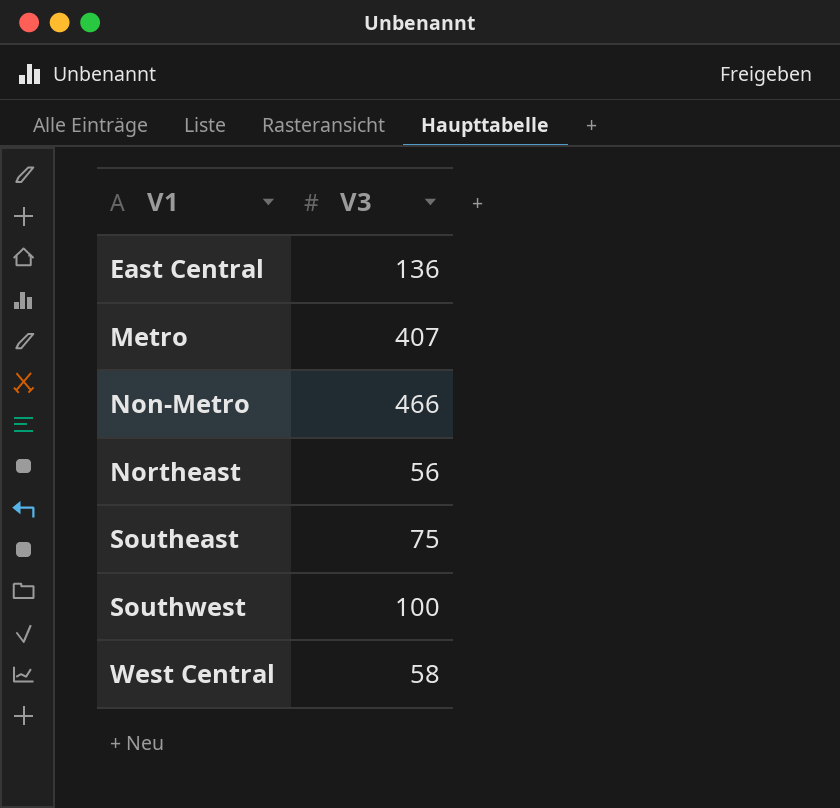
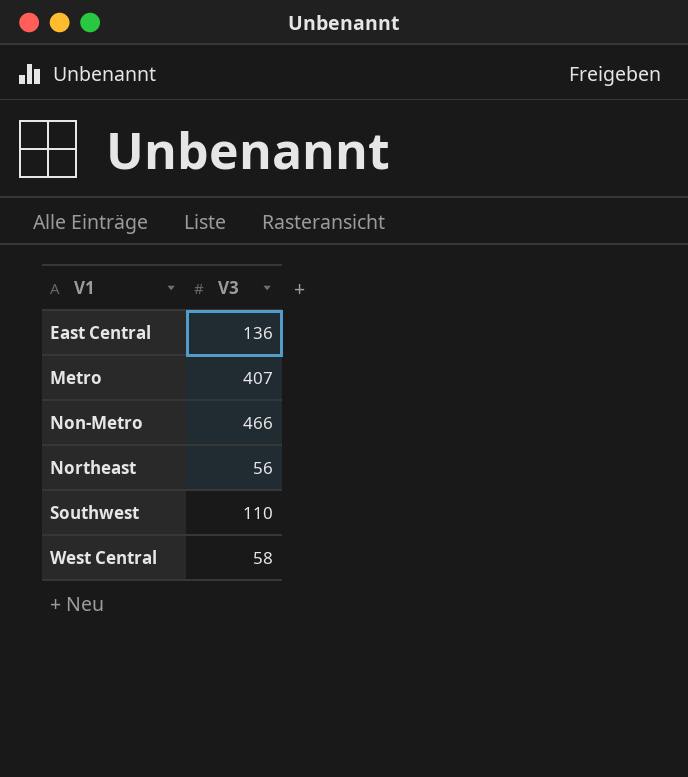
row Southeast: 75 -> none
Southwest | V3: 100 -> 110

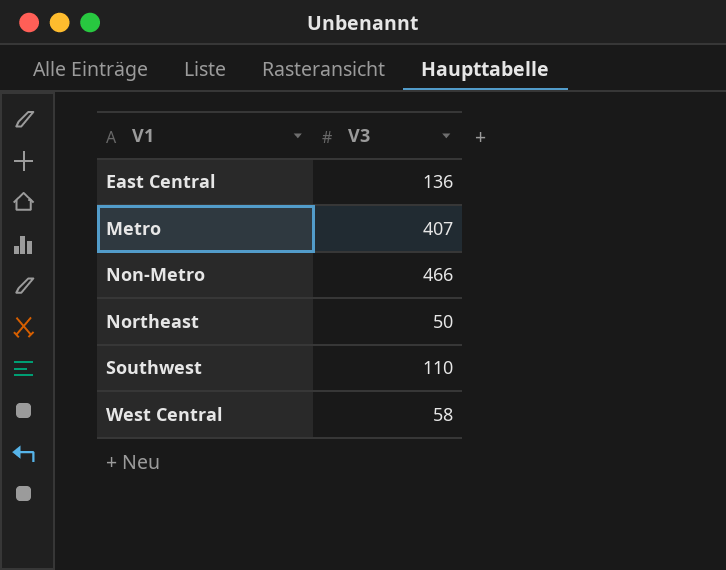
Northeast | V3: 56 -> 50

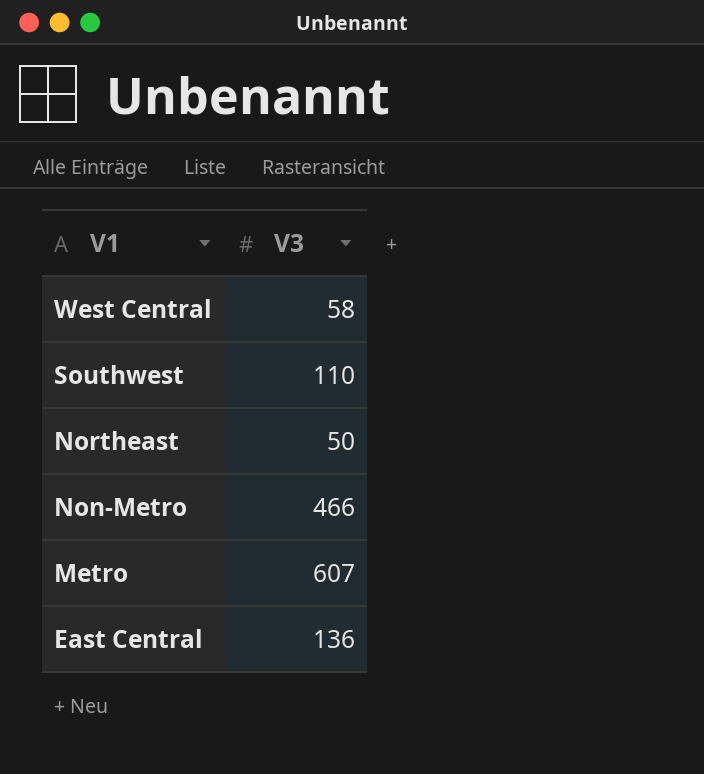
row order: V1 ascending -> V1 descending
Metro | V3: 407 -> 607

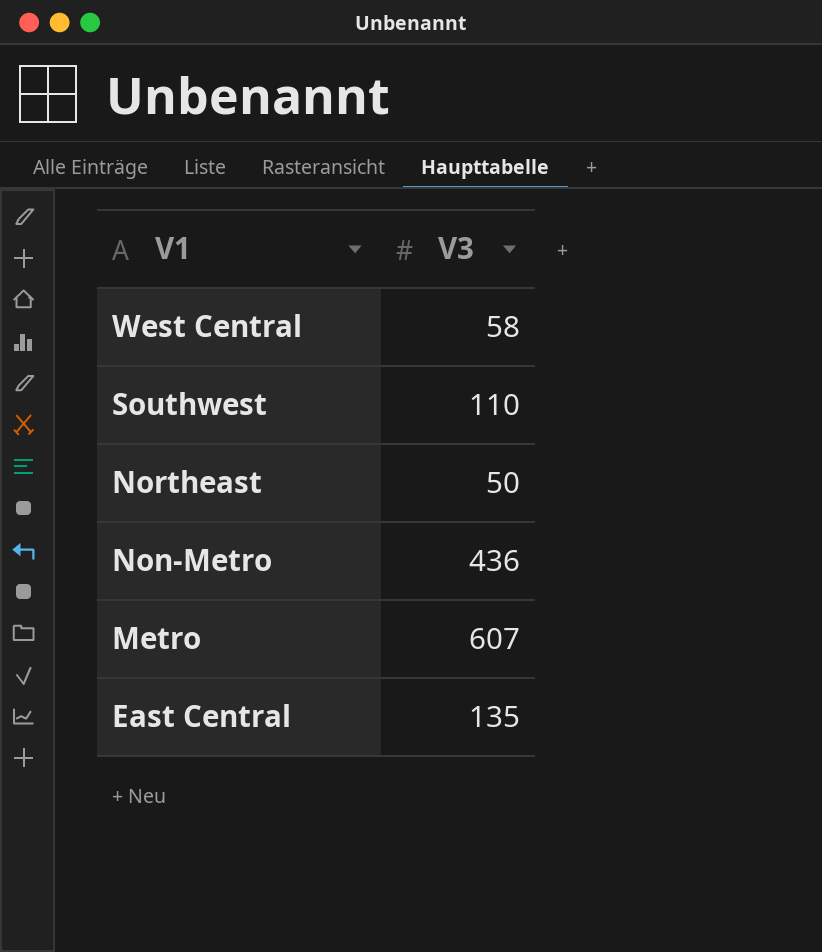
Non-Metro | V3: 466 -> 436
East Central | V3: 136 -> 135

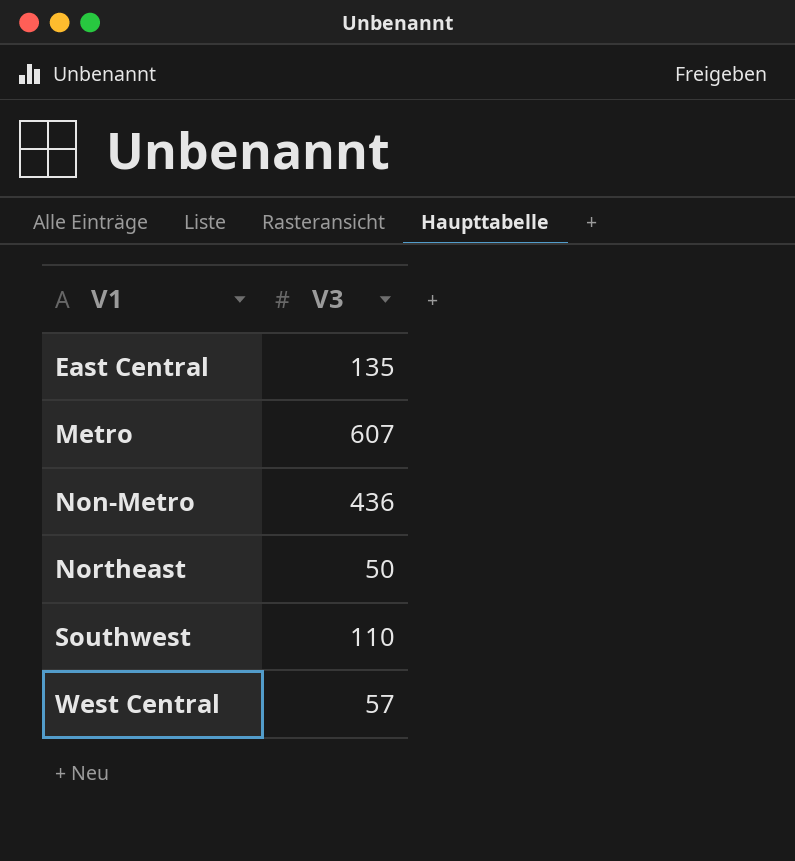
row order: V1 descending -> V1 ascending
West Central | V3: 58 -> 57

